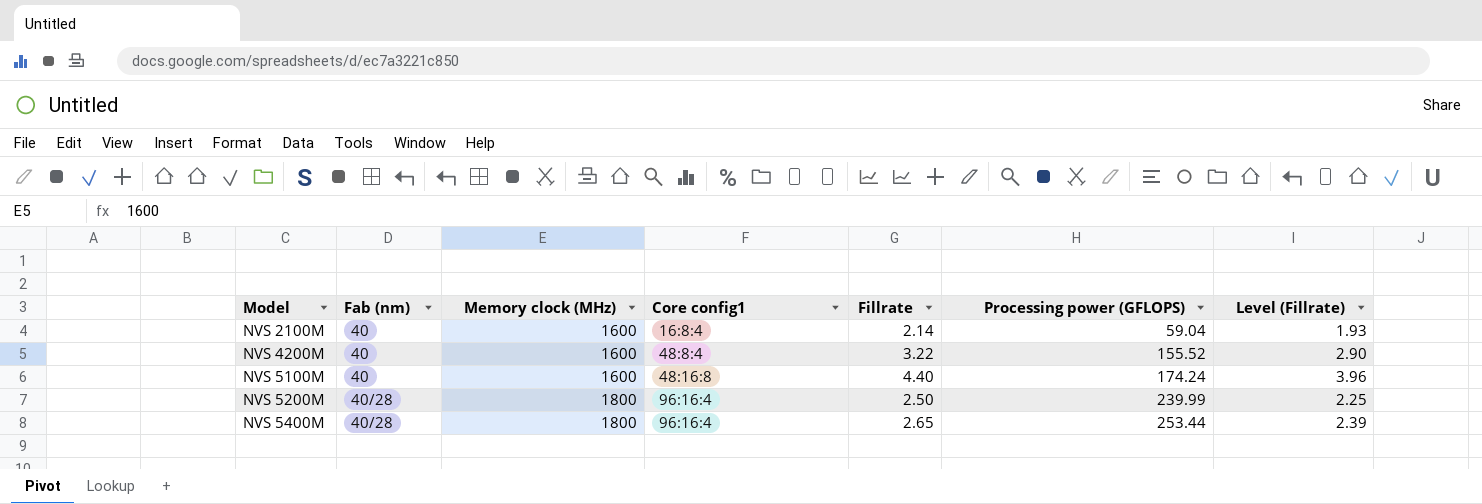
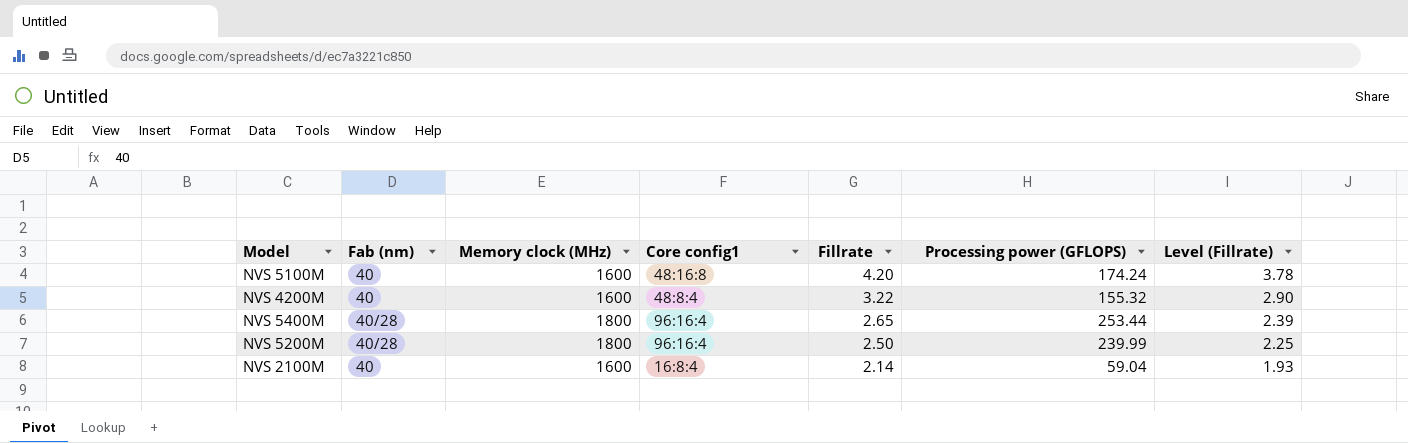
row order: Model ascending -> Fillrate descending
NVS 5100M | Fillrate: 4.40 -> 4.20
NVS 5100M | Level (Fillrate): 3.96 -> 3.78
NVS 4200M | Processing power (GFLOPS): 155.52 -> 155.32

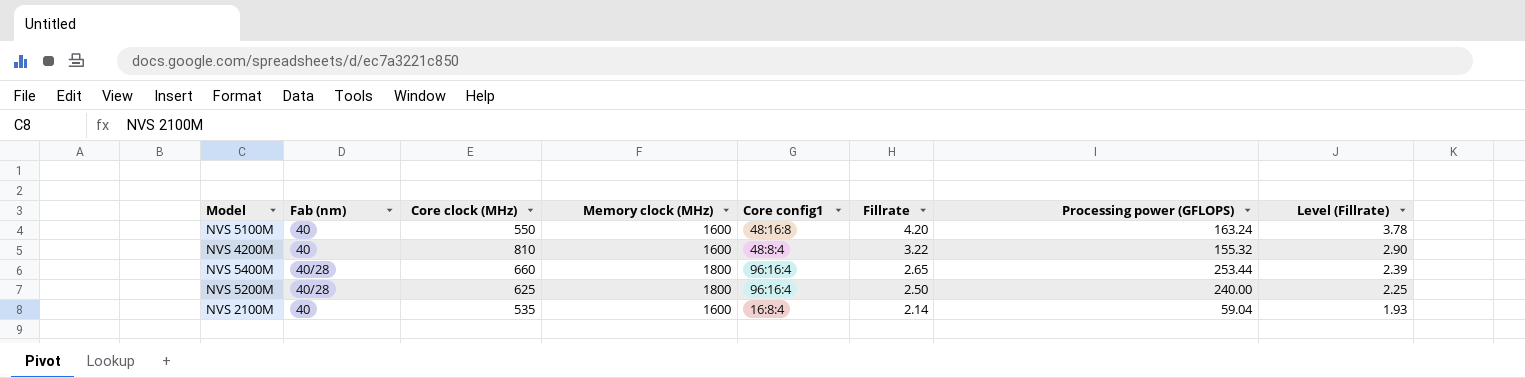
column Core clock (MHz) | position: none -> 3
NVS 5100M | Processing power (GFLOPS): 174.24 -> 163.24
NVS 5200M | Processing power (GFLOPS): 239.99 -> 240.00

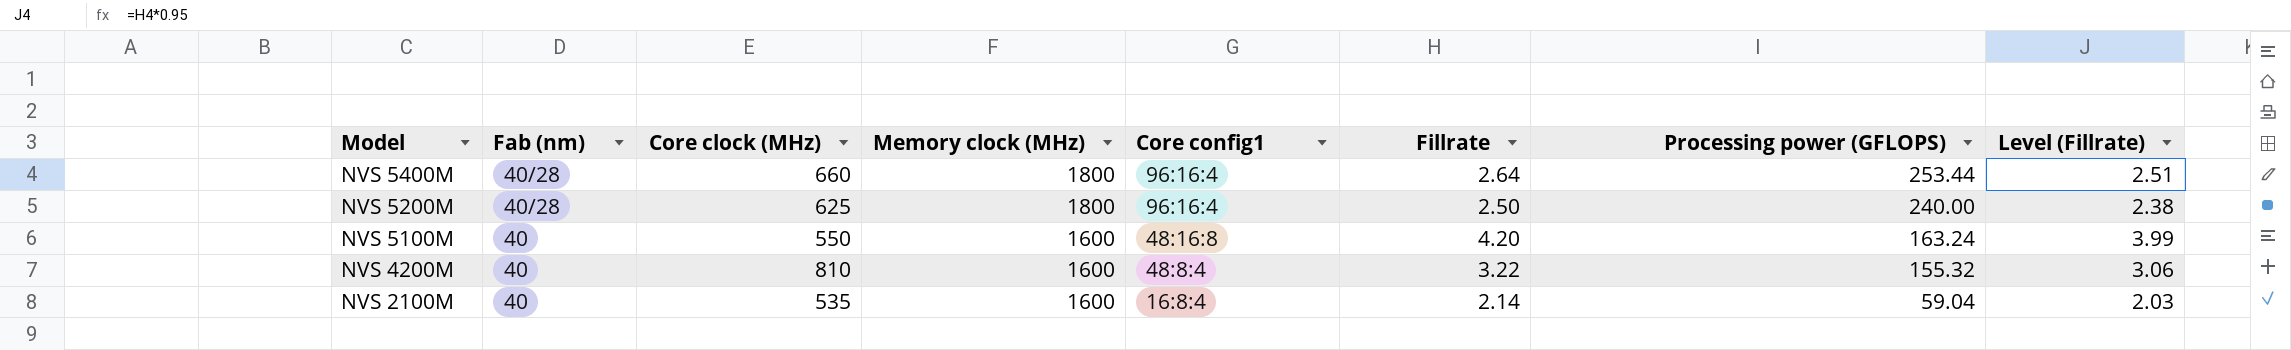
row order: Fillrate descending -> Model descending
column Level (Fillrate) | formula: [Fillrate] * 0.9 -> [Fillrate] * 0.95
NVS 5400M | Fillrate: 2.65 -> 2.64

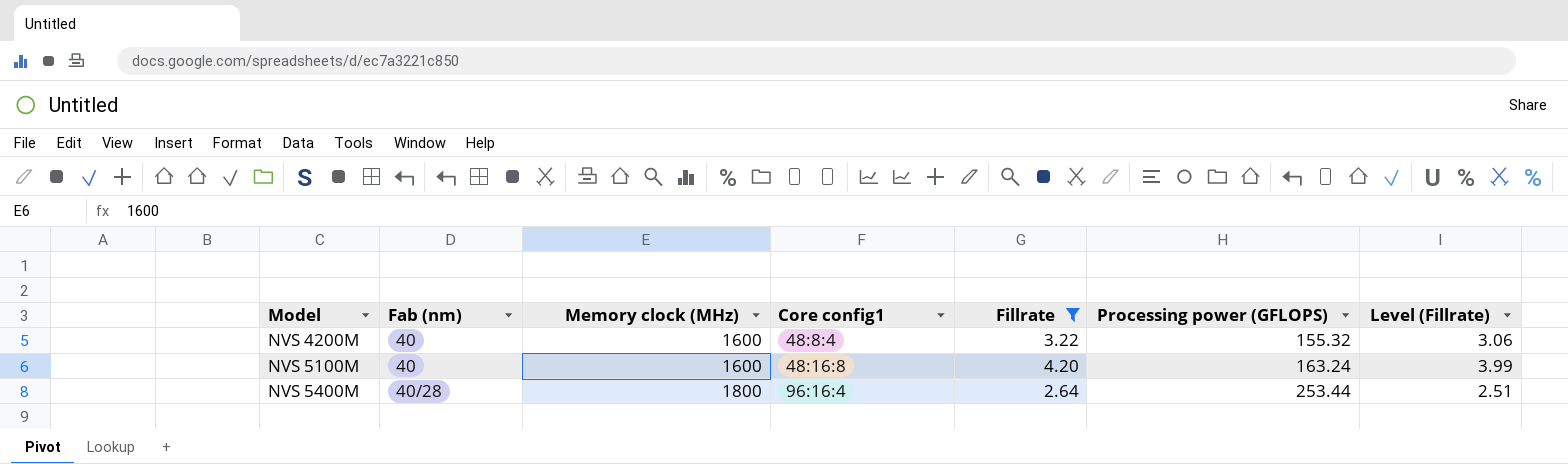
filter: none -> Fillrate >= 2.64
row order: Model descending -> Model ascending
column Core clock (MHz) | position: 3 -> none

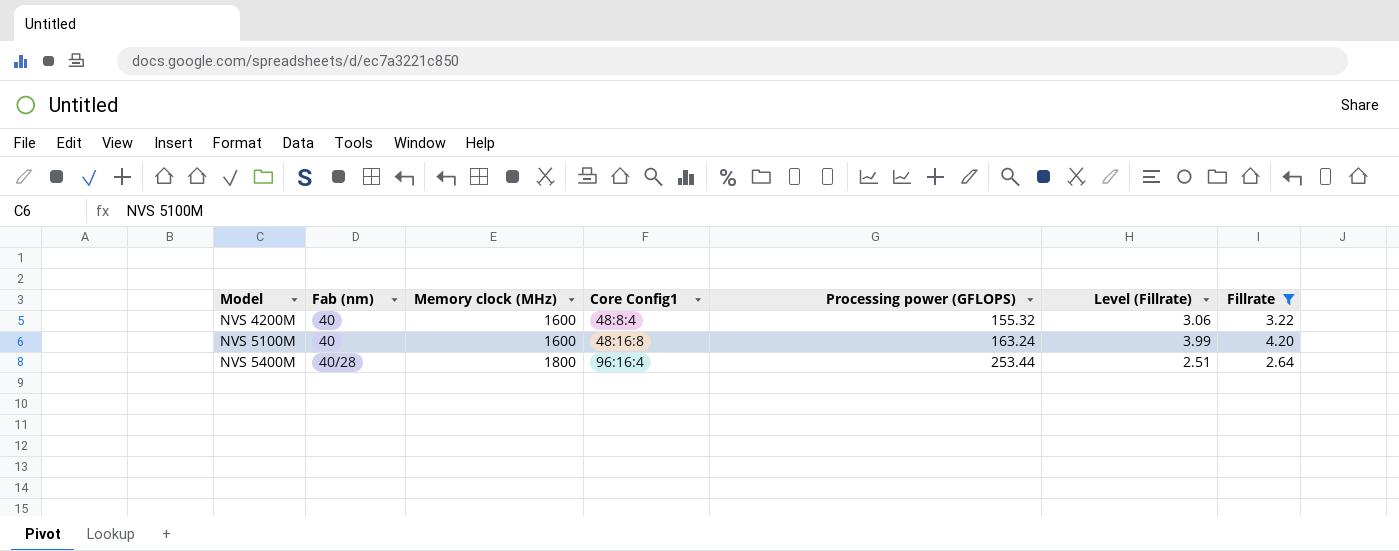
column name: Core config1 -> Core Config1
column Fillrate | position: 5 -> 7

